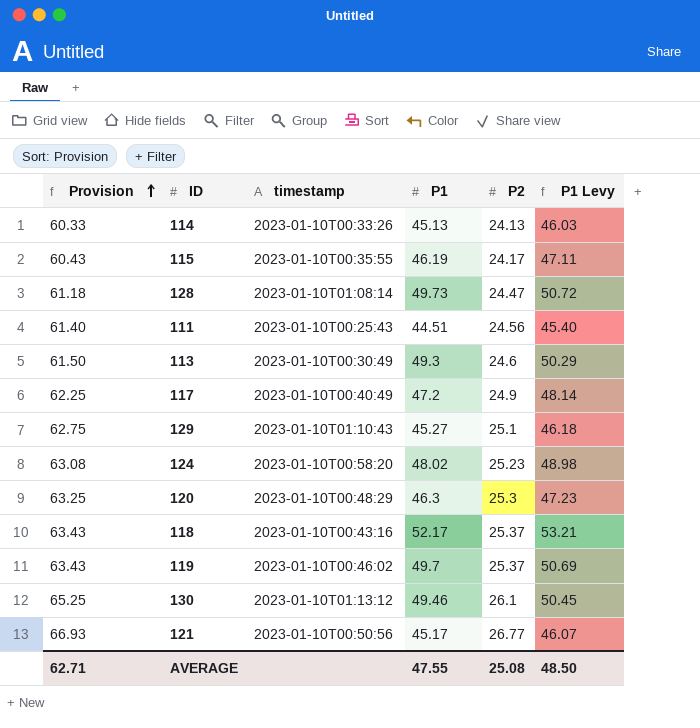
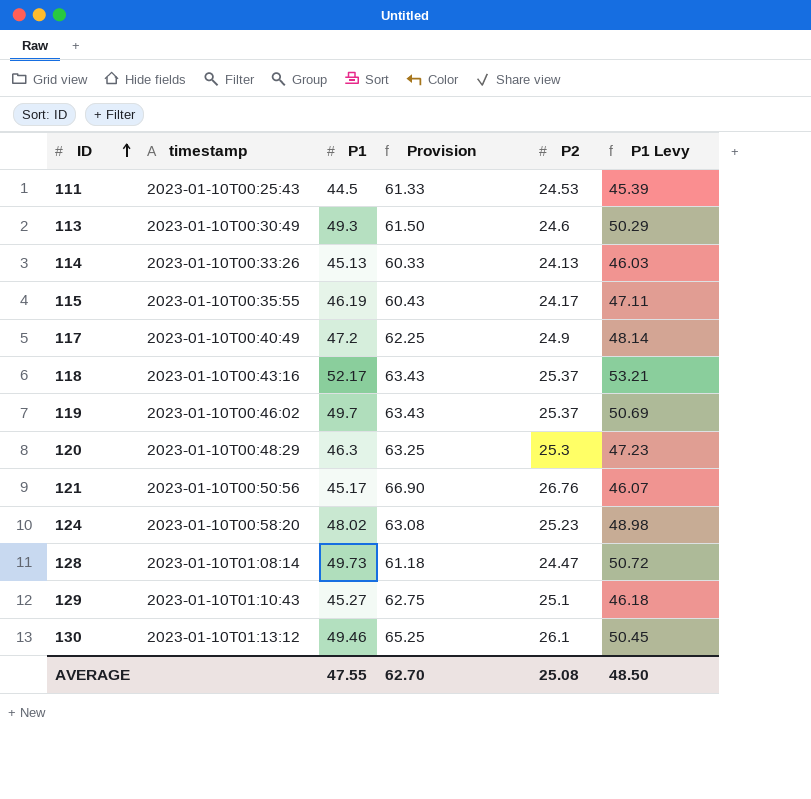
row order: Provision ascending -> ID ascending
column Provision | position: 1 -> 4
111 | P1: 44.51 -> 44.5
111 | Provision: 61.40 -> 61.33
111 | P2: 24.56 -> 24.53
111 | P1 Levy: 45.40 -> 45.39
121 | Provision: 66.93 -> 66.90
121 | P2: 26.77 -> 26.76
AVERAGE | Provision: 62.71 -> 62.70

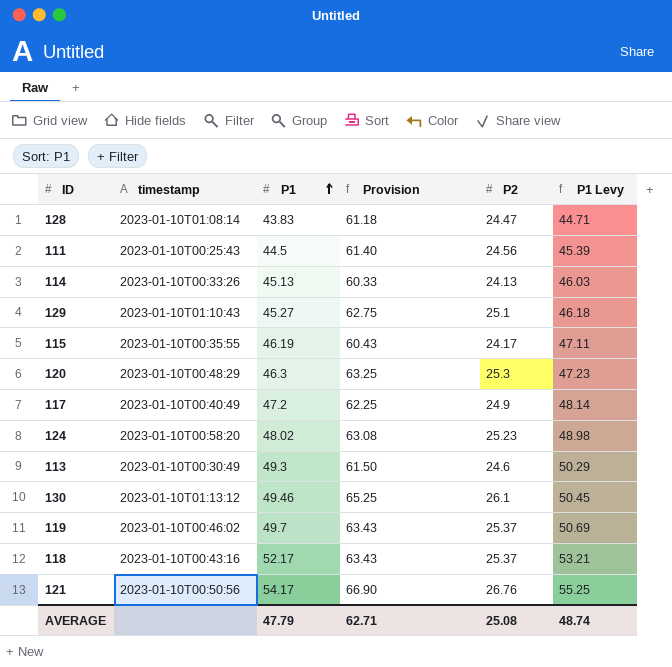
row order: ID ascending -> P1 ascending
128 | P1: 49.73 -> 43.83
128 | P1 Levy: 50.72 -> 44.71
111 | Provision: 61.33 -> 61.40
111 | P2: 24.53 -> 24.56
121 | P1: 45.17 -> 54.17
121 | P1 Levy: 46.07 -> 55.25
AVERAGE | P1: 47.55 -> 47.79
AVERAGE | Provision: 62.70 -> 62.71
AVERAGE | P1 Levy: 48.50 -> 48.74

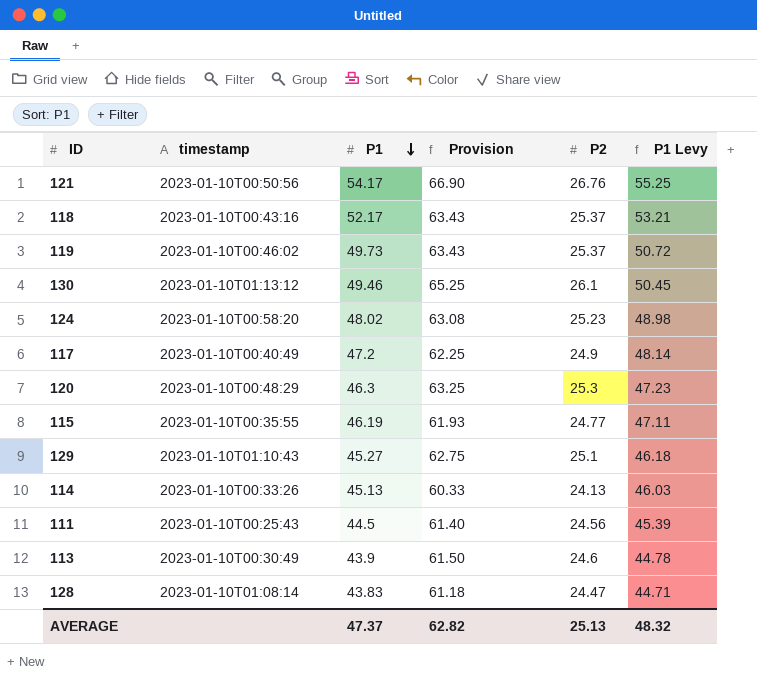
row order: P1 ascending -> P1 descending
119 | P1: 49.7 -> 49.73
119 | P1 Levy: 50.69 -> 50.72
115 | Provision: 60.43 -> 61.93
115 | P2: 24.17 -> 24.77
113 | P1: 49.3 -> 43.9
113 | P1 Levy: 50.29 -> 44.78
AVERAGE | P1: 47.79 -> 47.37
AVERAGE | Provision: 62.71 -> 62.82
AVERAGE | P2: 25.08 -> 25.13
AVERAGE | P1 Levy: 48.74 -> 48.32

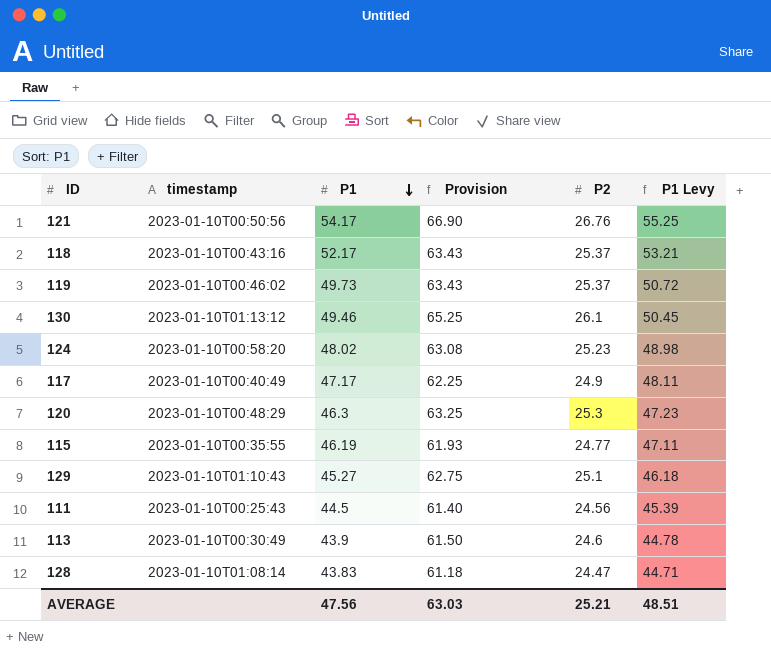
row 114: 2023-01-10T00:33:26 | 45.13 | 60.33 | 24.13 | 46.03 -> none
117 | P1: 47.2 -> 47.17
117 | P1 Levy: 48.14 -> 48.11
AVERAGE | P1: 47.37 -> 47.56
AVERAGE | Provision: 62.82 -> 63.03
AVERAGE | P2: 25.13 -> 25.21
AVERAGE | P1 Levy: 48.32 -> 48.51

